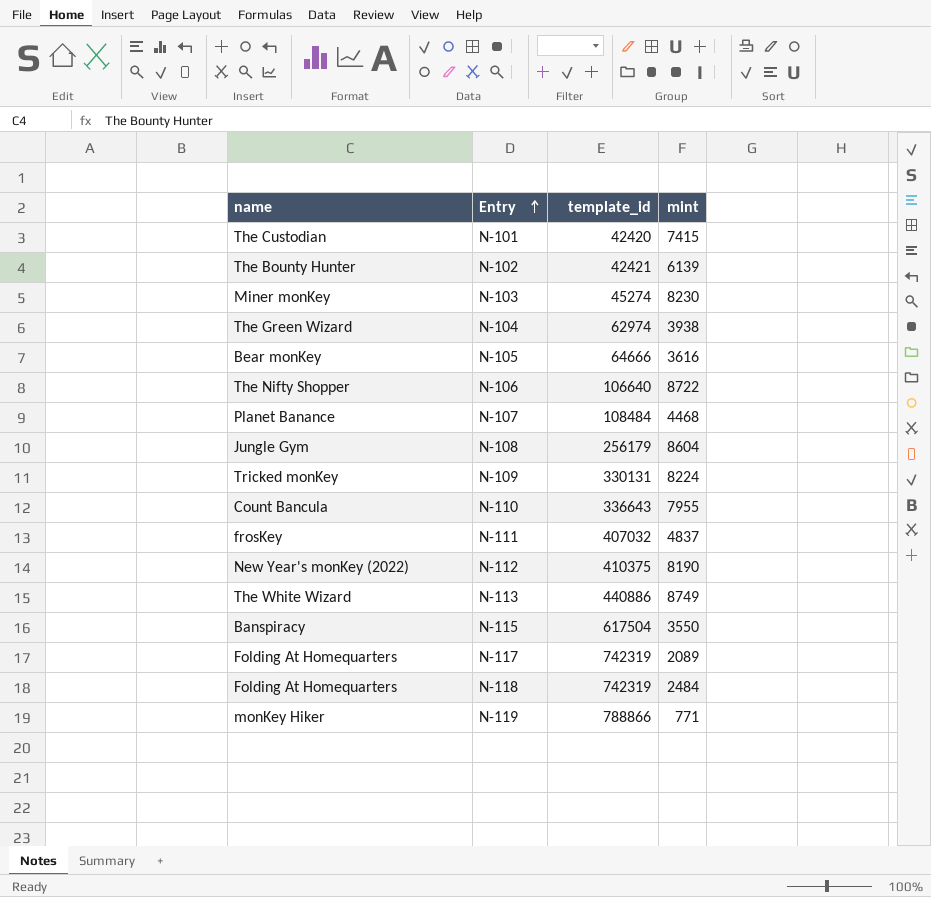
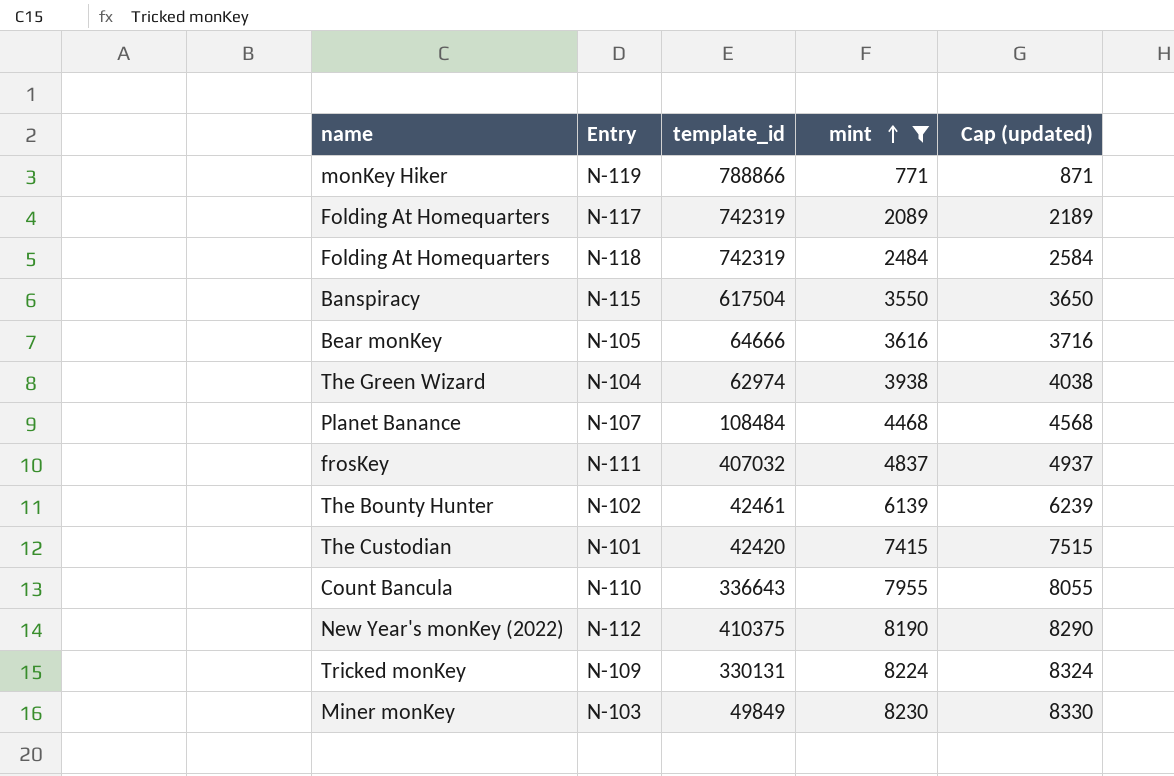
filter: none -> mint <= 8230
row order: Entry ascending -> mint ascending
column Cap (updated) | formula: none -> [mint] + 100
N-102 | template_id: 42421 -> 42461
N-103 | template_id: 45274 -> 49849

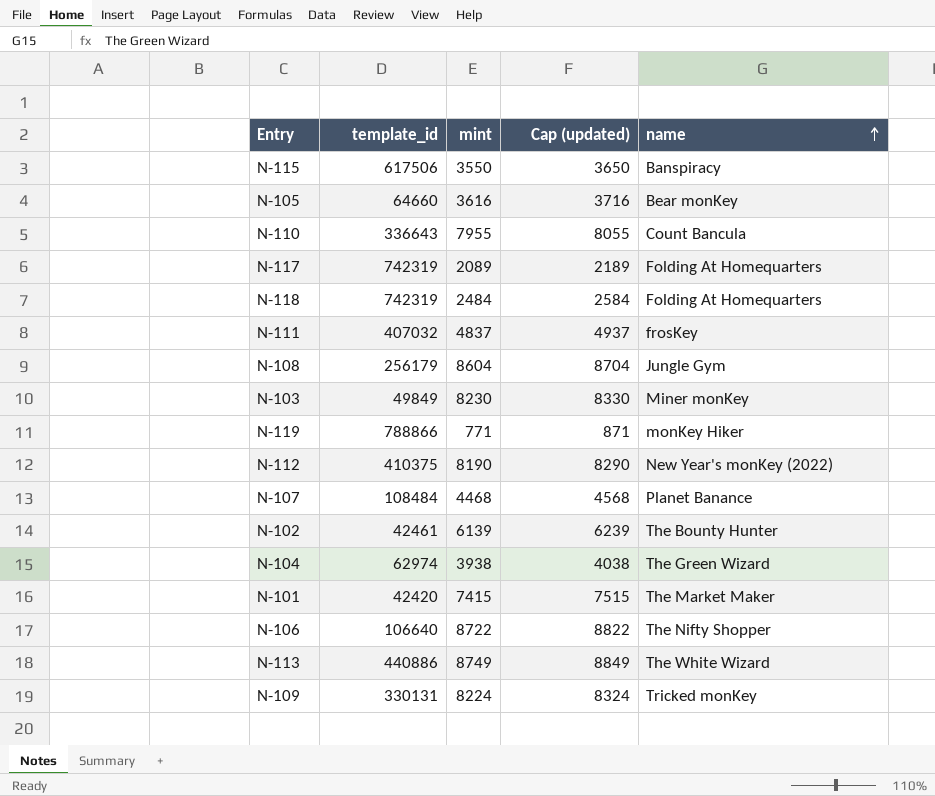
filter: mint <= 8230 -> none
row order: mint ascending -> name ascending
column name | position: 1 -> 5
N-115 | template_id: 617504 -> 617506
N-105 | template_id: 64666 -> 64660
N-101 | name: The Custodian -> The Market Maker

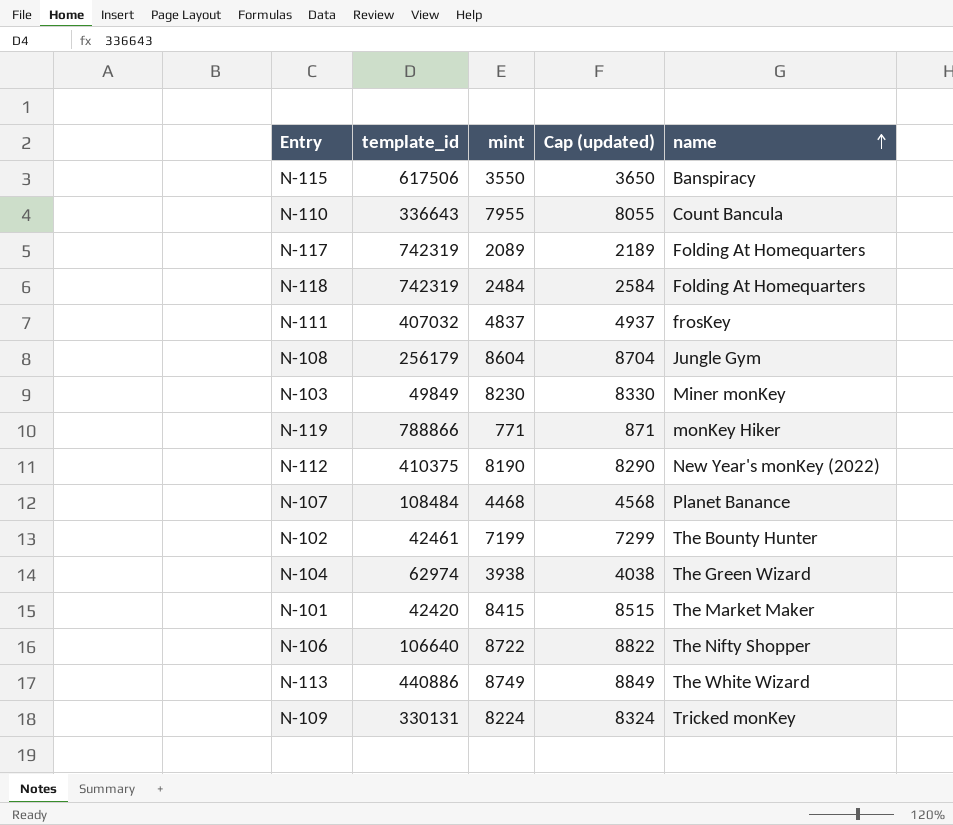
row N-105: 64660 | 3616 | 3716 | Bear monKey -> none
N-102 | mint: 6139 -> 7199
N-102 | Cap (updated): 6239 -> 7299
N-101 | mint: 7415 -> 8415
N-101 | Cap (updated): 7515 -> 8515

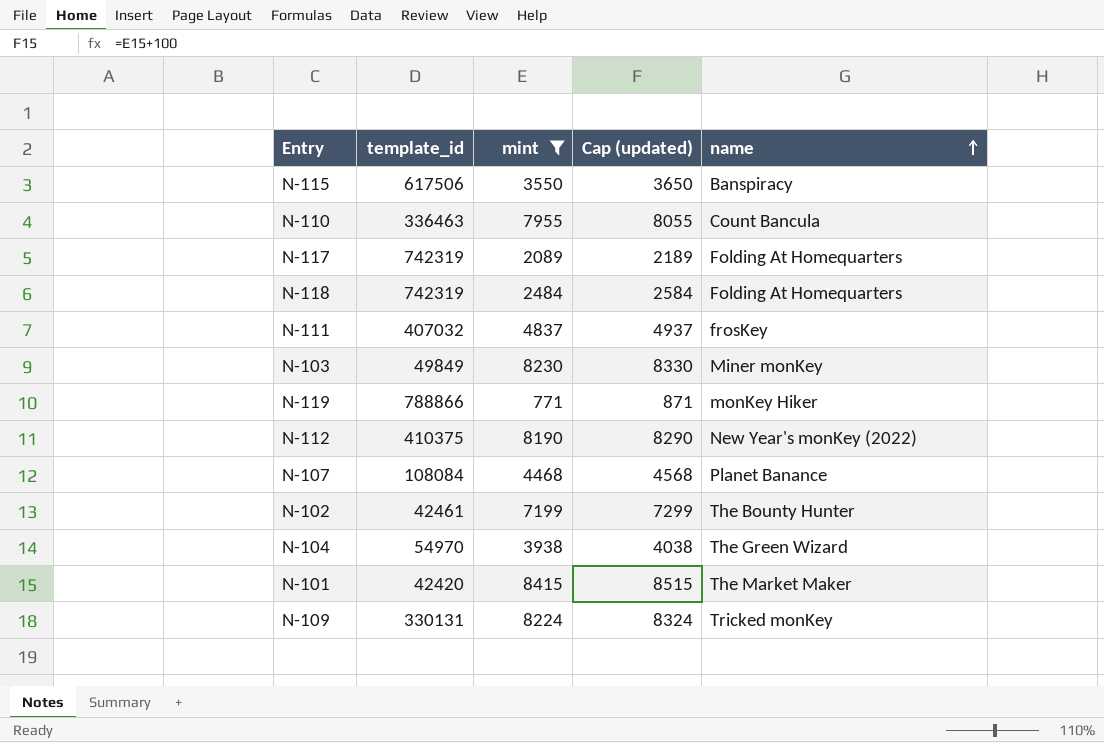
filter: none -> mint <= 8415
N-110 | template_id: 336643 -> 336463
N-107 | template_id: 108484 -> 108084
N-104 | template_id: 62974 -> 54970

